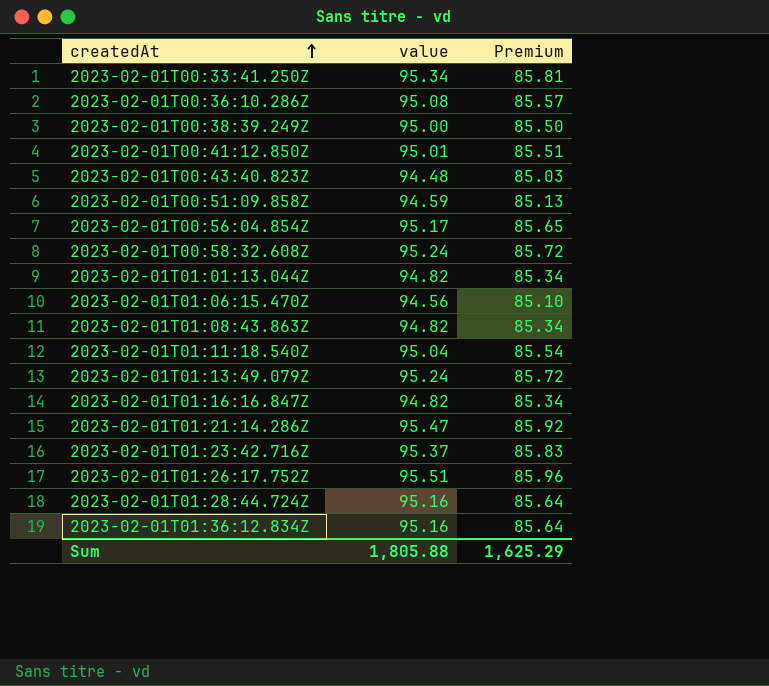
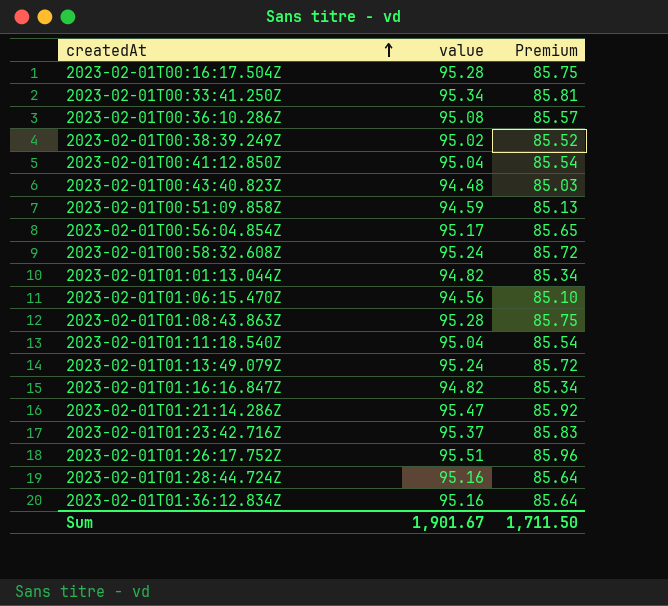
row 2023-02-01T00:16:17.504Z: none -> 95.28 | 85.75
2023-02-01T00:38:39.249Z | value: 95.00 -> 95.02
2023-02-01T00:38:39.249Z | Premium: 85.50 -> 85.52
2023-02-01T00:41:12.850Z | value: 95.01 -> 95.04
2023-02-01T00:41:12.850Z | Premium: 85.51 -> 85.54
2023-02-01T01:08:43.863Z | value: 94.82 -> 95.28
2023-02-01T01:08:43.863Z | Premium: 85.34 -> 85.75
Sum | value: 1,805.88 -> 1,901.67
Sum | Premium: 1,625.29 -> 1,711.50

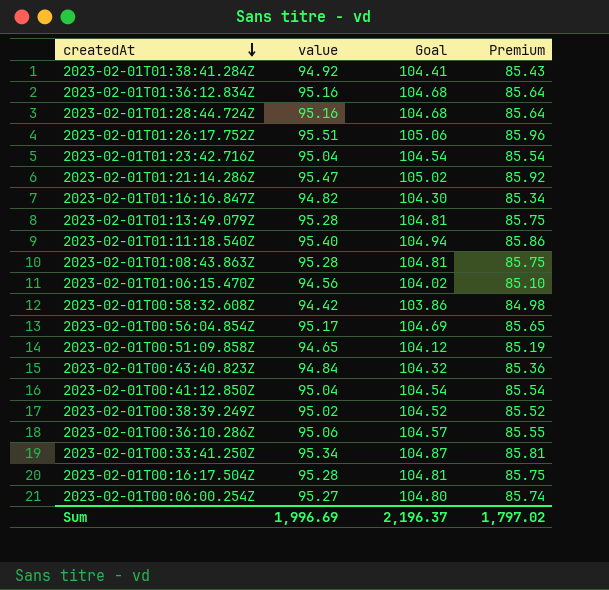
row order: createdAt ascending -> createdAt descending
column Goal | formula: none -> [value] * 1.1
row 2023-02-01T01:01:13.044Z: 94.82 | 85.34 -> none
row 2023-02-01T01:38:41.284Z: none -> 94.92 | 104.41 | 85.43
2023-02-01T01:23:42.716Z | value: 95.37 -> 95.04
2023-02-01T01:23:42.716Z | Premium: 85.83 -> 85.54
2023-02-01T01:13:49.079Z | value: 95.24 -> 95.28
2023-02-01T01:13:49.079Z | Premium: 85.72 -> 85.75
2023-02-01T01:11:18.540Z | value: 95.04 -> 95.40
2023-02-01T01:11:18.540Z | Premium: 85.54 -> 85.86
2023-02-01T00:58:32.608Z | value: 95.24 -> 94.42
2023-02-01T00:58:32.608Z | Premium: 85.72 -> 84.98
2023-02-01T00:51:09.858Z | value: 94.59 -> 94.65
2023-02-01T00:51:09.858Z | Premium: 85.13 -> 85.19
2023-02-01T00:43:40.823Z | value: 94.48 -> 94.84
2023-02-01T00:43:40.823Z | Premium: 85.03 -> 85.36
2023-02-01T00:36:10.286Z | value: 95.08 -> 95.06
2023-02-01T00:36:10.286Z | Premium: 85.57 -> 85.55
row 2023-02-01T00:06:00.254Z: none -> 95.27 | 104.80 | 85.74
Sum | value: 1,901.67 -> 1,996.69
Sum | Premium: 1,711.50 -> 1,797.02

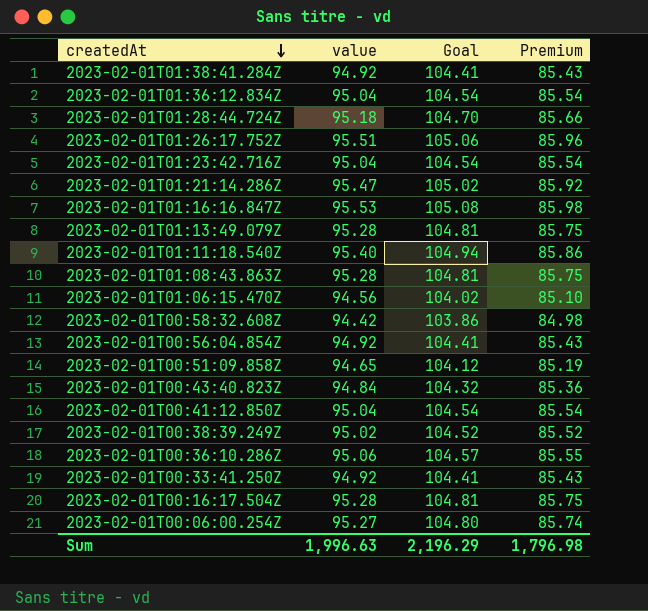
2023-02-01T01:36:12.834Z | value: 95.16 -> 95.04
2023-02-01T01:36:12.834Z | Goal: 104.68 -> 104.54
2023-02-01T01:36:12.834Z | Premium: 85.64 -> 85.54
2023-02-01T01:28:44.724Z | value: 95.16 -> 95.18
2023-02-01T01:28:44.724Z | Goal: 104.68 -> 104.70
2023-02-01T01:28:44.724Z | Premium: 85.64 -> 85.66
2023-02-01T01:16:16.847Z | value: 94.82 -> 95.53
2023-02-01T01:16:16.847Z | Goal: 104.30 -> 105.08
2023-02-01T01:16:16.847Z | Premium: 85.34 -> 85.98
2023-02-01T00:56:04.854Z | value: 95.17 -> 94.92
2023-02-01T00:56:04.854Z | Goal: 104.69 -> 104.41
2023-02-01T00:56:04.854Z | Premium: 85.65 -> 85.43
2023-02-01T00:33:41.250Z | value: 95.34 -> 94.92
2023-02-01T00:33:41.250Z | Goal: 104.87 -> 104.41
2023-02-01T00:33:41.250Z | Premium: 85.81 -> 85.43
Sum | value: 1,996.69 -> 1,996.63
Sum | Goal: 2,196.37 -> 2,196.29
Sum | Premium: 1,797.02 -> 1,796.98

